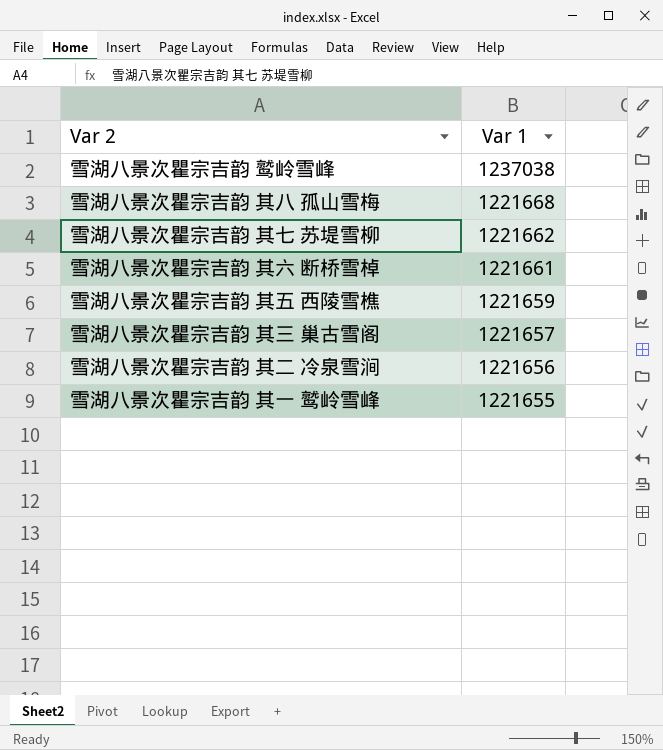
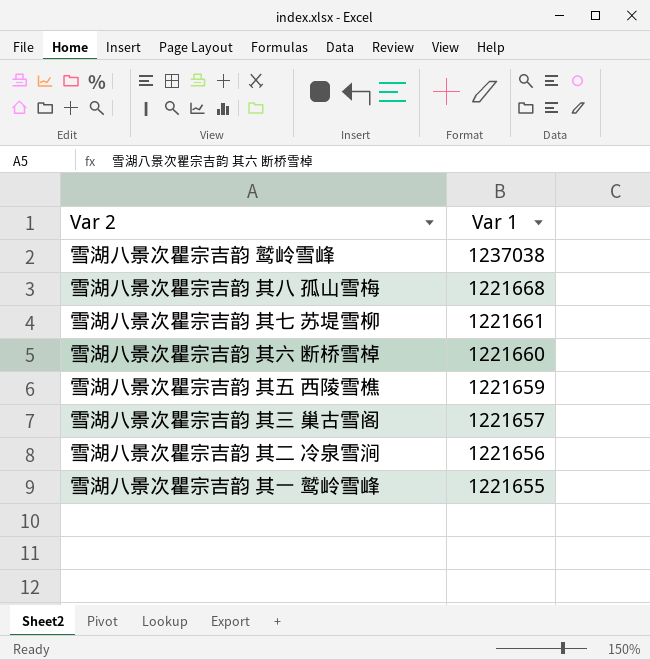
雪湖八景次瞿宗吉韵 其七 苏堤雪柳 | Var 1: 1221662 -> 1221661
雪湖八景次瞿宗吉韵 其六 断桥雪棹 | Var 1: 1221661 -> 1221660

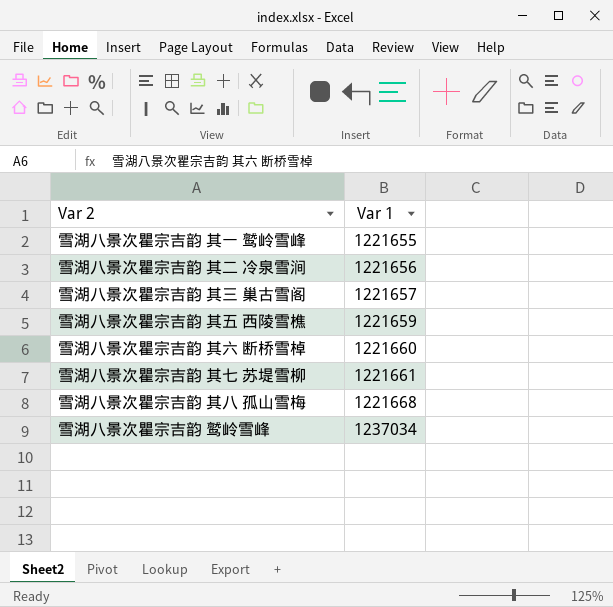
row order: Var 1 descending -> Var 1 ascending
雪湖八景次瞿宗吉韵 鹫岭雪峰 | Var 1: 1237038 -> 1237034

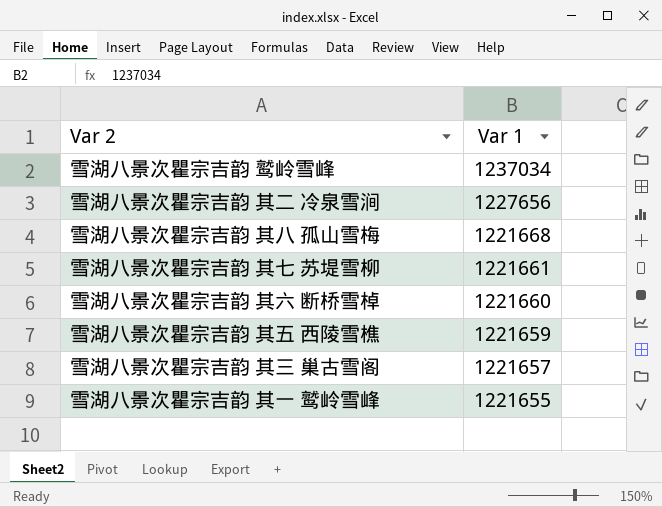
row order: Var 1 ascending -> Var 1 descending
雪湖八景次瞿宗吉韵 其二 冷泉雪涧 | Var 1: 1221656 -> 1227656

